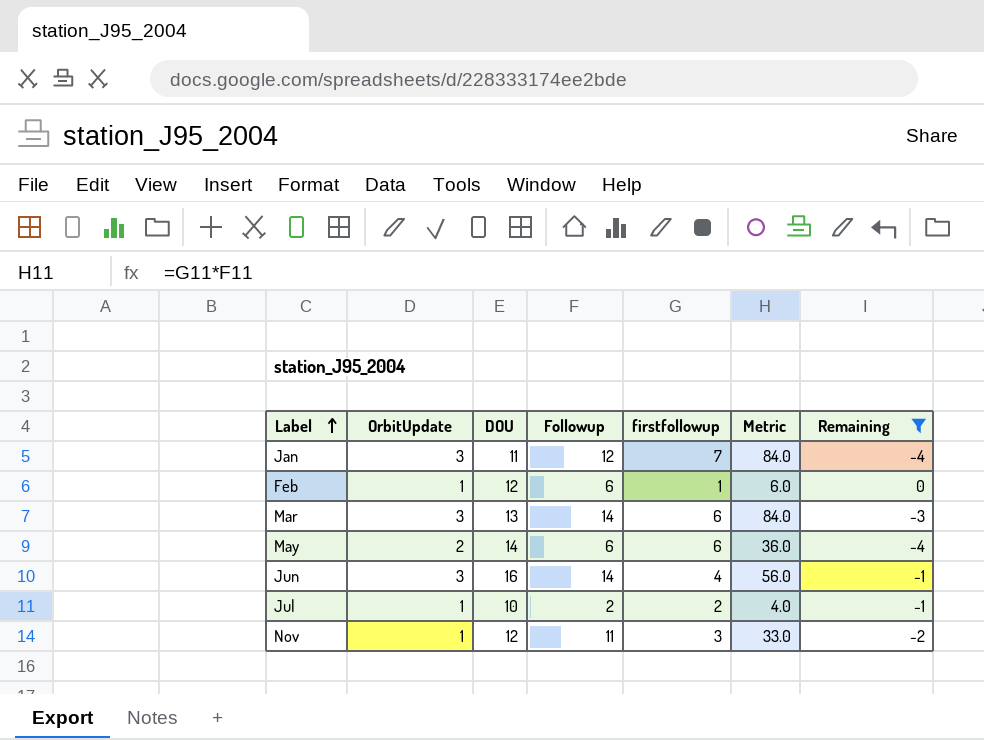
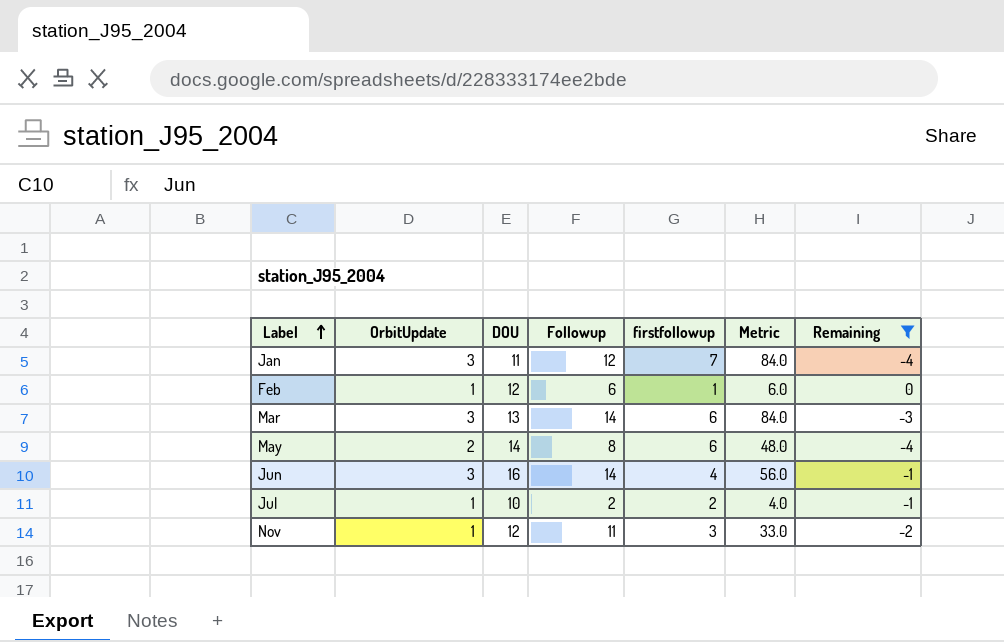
May | Followup: 6 -> 8
May | Metric: 36.0 -> 48.0

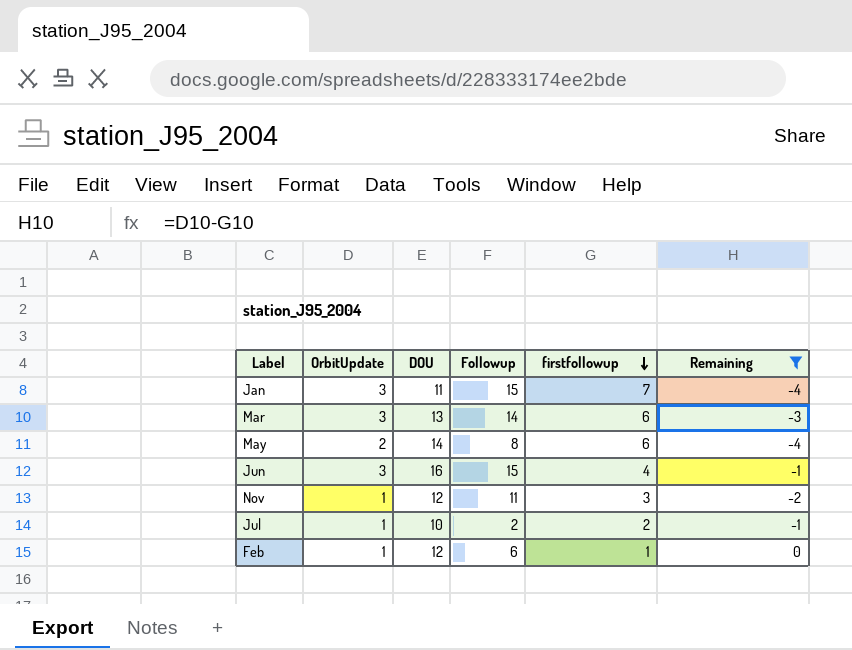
row order: Label ascending -> firstfollowup descending
column Metric | formula: [Followup] * [firstfollowup] -> none
Jan | Followup: 12 -> 15
Jun | Followup: 14 -> 15

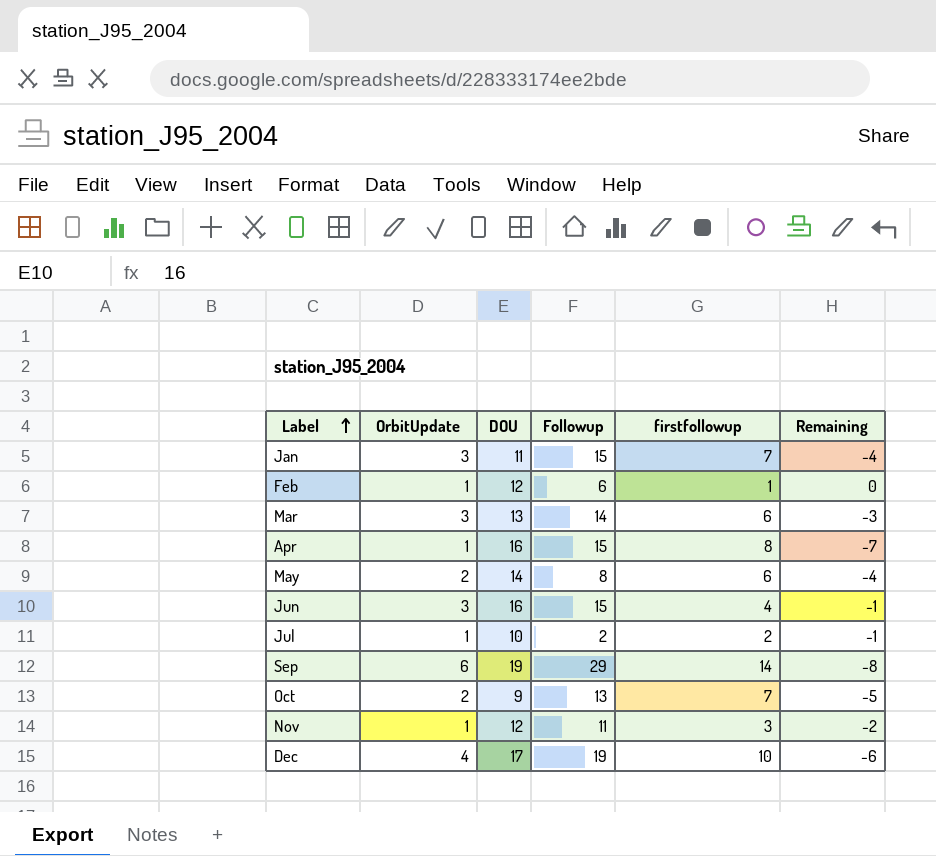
filter: Remaining >= -4 -> none
row order: firstfollowup descending -> Label ascending

